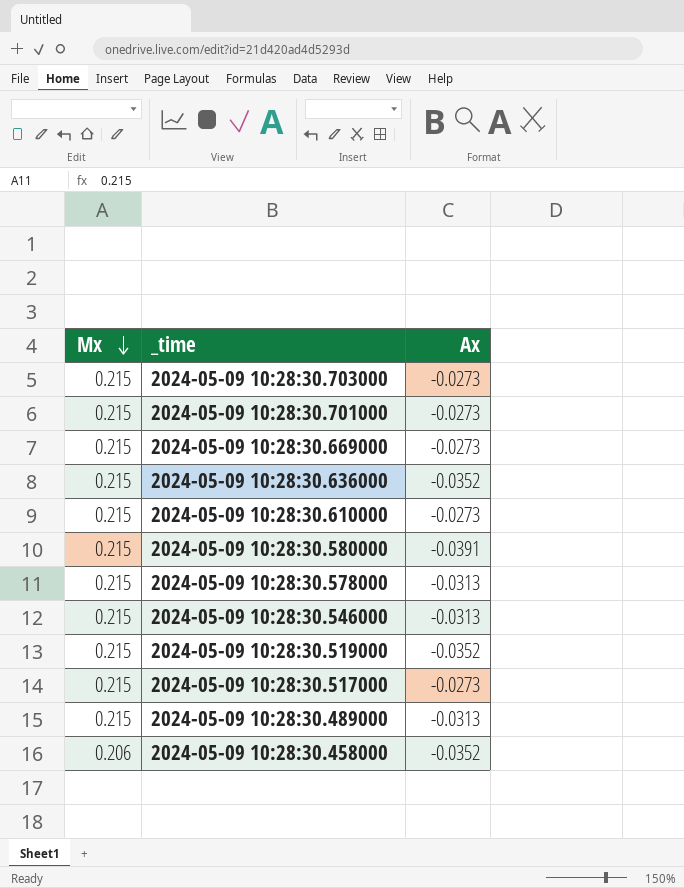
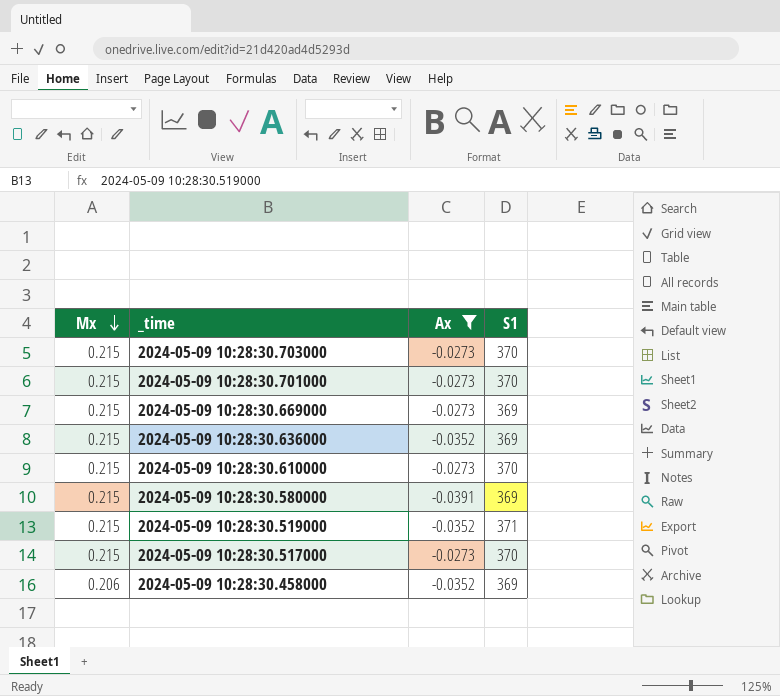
filter: none -> Ax != -0.0313
column S1 | position: none -> 4

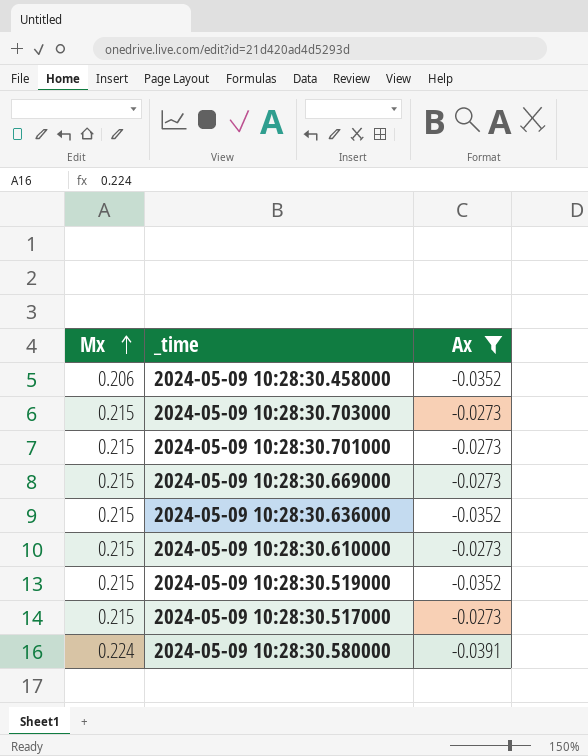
row order: Mx descending -> Mx ascending
column S1 | position: 4 -> none
2024-05-09 10:28:30.580000 | Mx: 0.215 -> 0.224

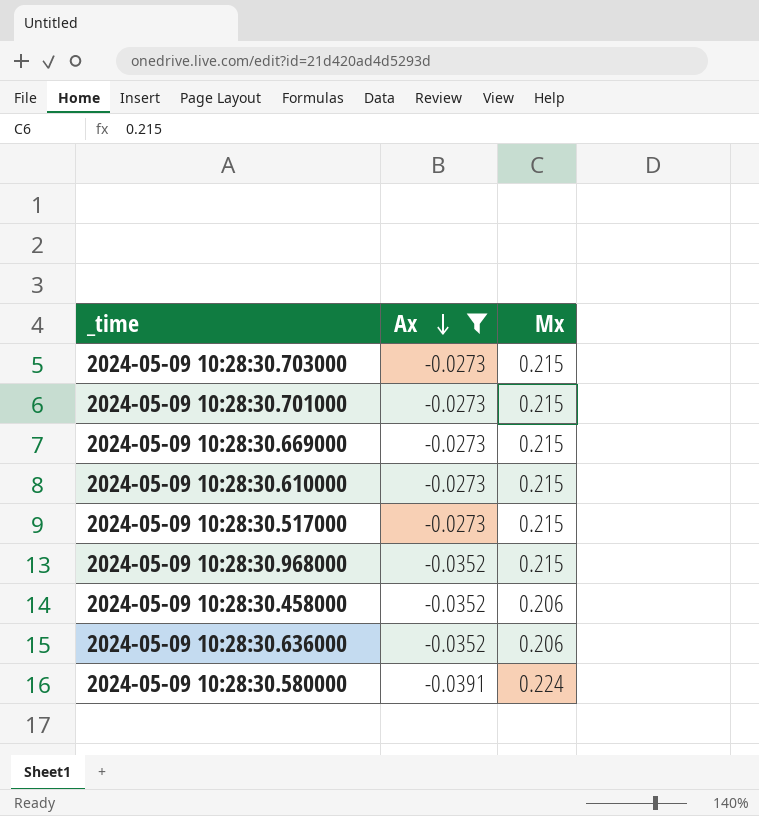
row order: Mx ascending -> Ax descending
column Mx | position: 1 -> 3
row 2024-05-09 10:28:30.519000: 0.215 | -0.0352 -> none
row 2024-05-09 10:28:30.968000: none -> -0.0352 | 0.215
2024-05-09 10:28:30.636000 | Mx: 0.215 -> 0.206

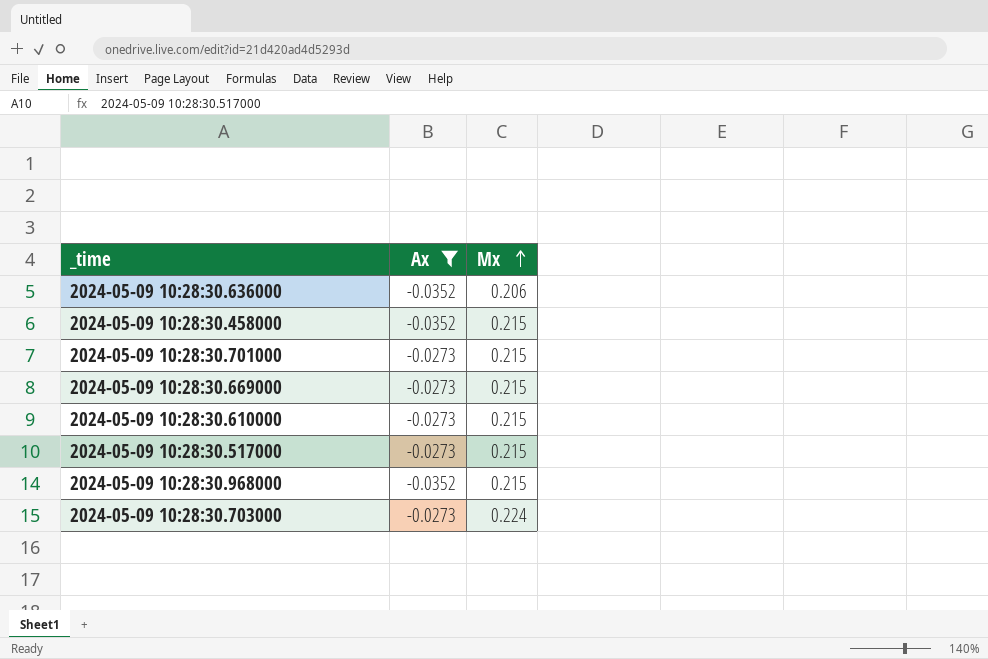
row order: Ax descending -> Mx ascending
row 2024-05-09 10:28:30.580000: -0.0391 | 0.224 -> none
2024-05-09 10:28:30.458000 | Mx: 0.206 -> 0.215
2024-05-09 10:28:30.703000 | Mx: 0.215 -> 0.224

